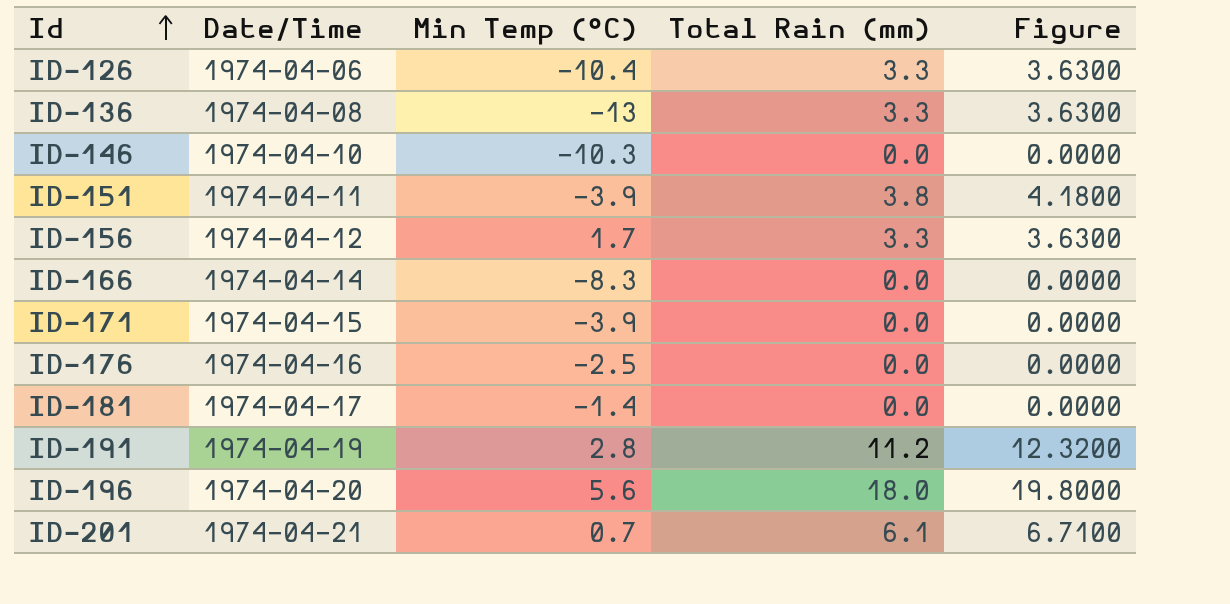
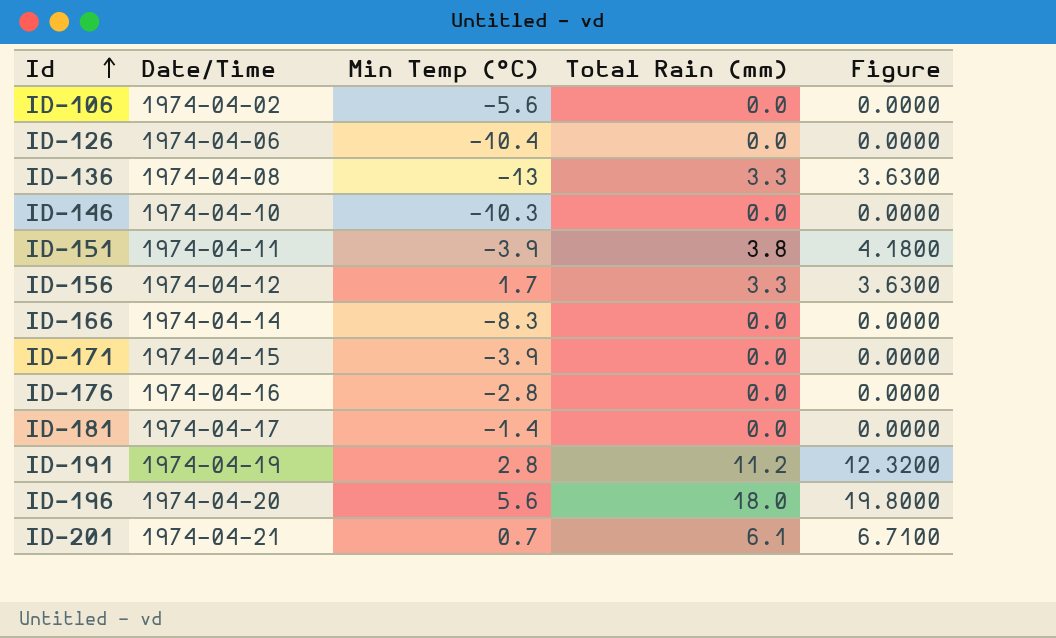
row ID-106: none -> 1974-04-02 | -5.6 | 0.0 | 0.0000
ID-126 | Total Rain (mm): 3.3 -> 0.0
ID-126 | Figure: 3.6300 -> 0.0000
ID-176 | Min Temp (°C): -2.5 -> -2.8

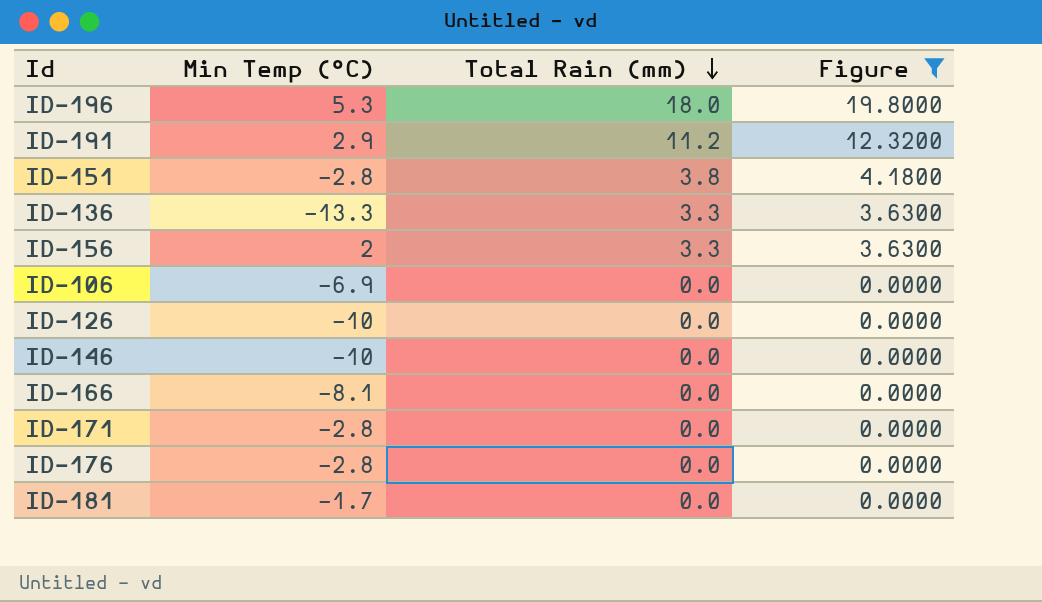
filter: none -> Figure != 6.7100
row order: Id ascending -> Total Rain (mm) descending
column Date/Time | position: 2 -> none
ID-196 | Min Temp (°C): 5.6 -> 5.3
ID-191 | Min Temp (°C): 2.8 -> 2.9
ID-151 | Min Temp (°C): -3.9 -> -2.8
ID-136 | Min Temp (°C): -13 -> -13.3
ID-156 | Min Temp (°C): 1.7 -> 2
ID-106 | Min Temp (°C): -5.6 -> -6.9
ID-126 | Min Temp (°C): -10.4 -> -10
ID-146 | Min Temp (°C): -10.3 -> -10
ID-166 | Min Temp (°C): -8.3 -> -8.1
ID-171 | Min Temp (°C): -3.9 -> -2.8
ID-181 | Min Temp (°C): -1.4 -> -1.7

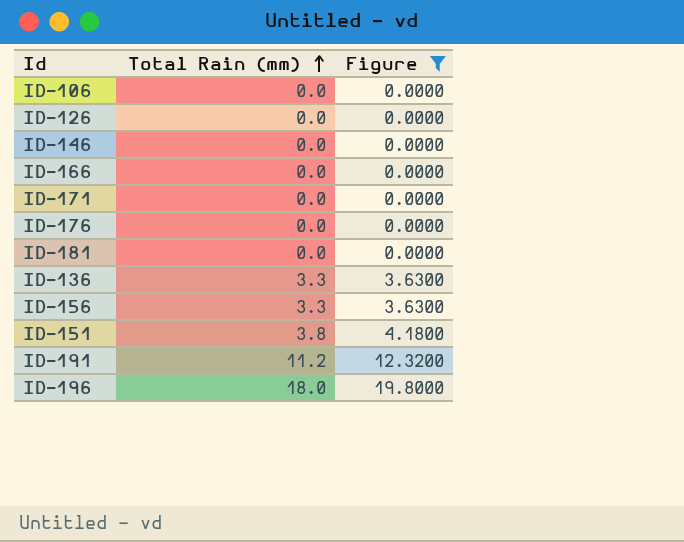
row order: Total Rain (mm) descending -> Total Rain (mm) ascending
column Min Temp (°C) | position: 2 -> none

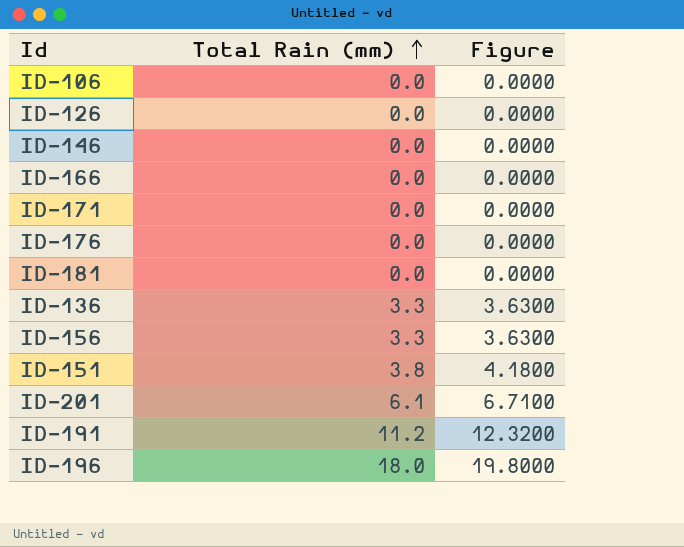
filter: Figure != 6.7100 -> none

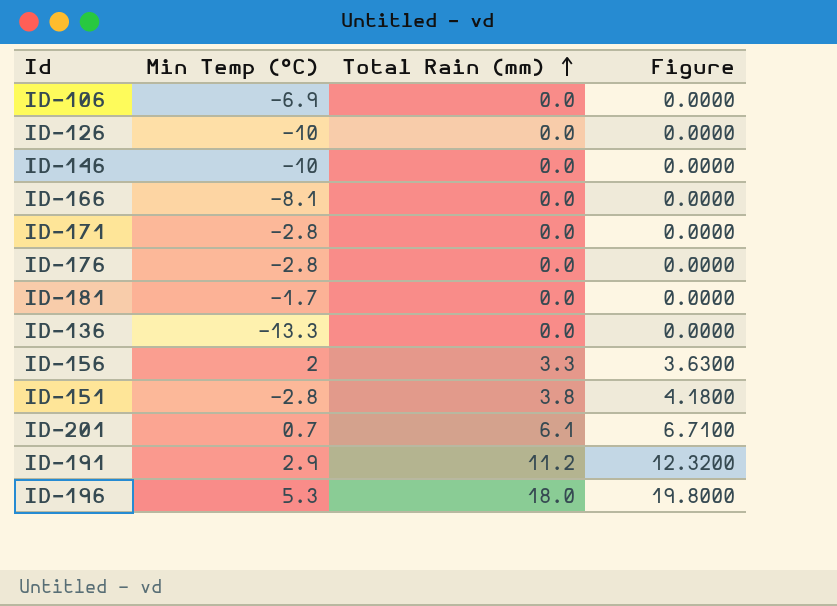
column Min Temp (°C) | position: none -> 2
ID-136 | Total Rain (mm): 3.3 -> 0.0
ID-136 | Figure: 3.6300 -> 0.0000

